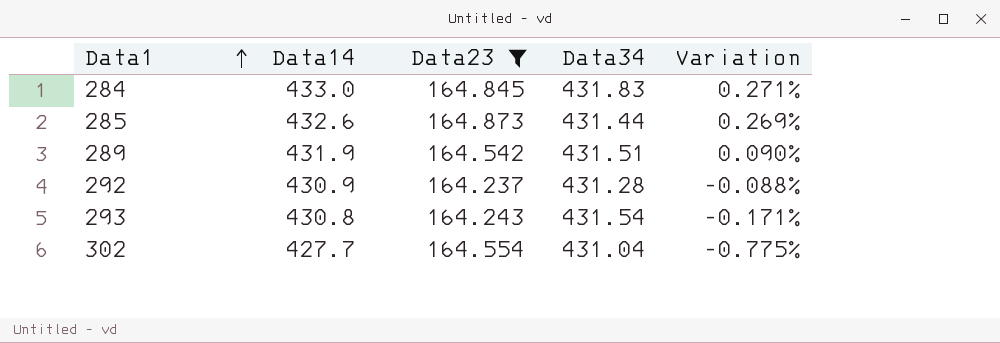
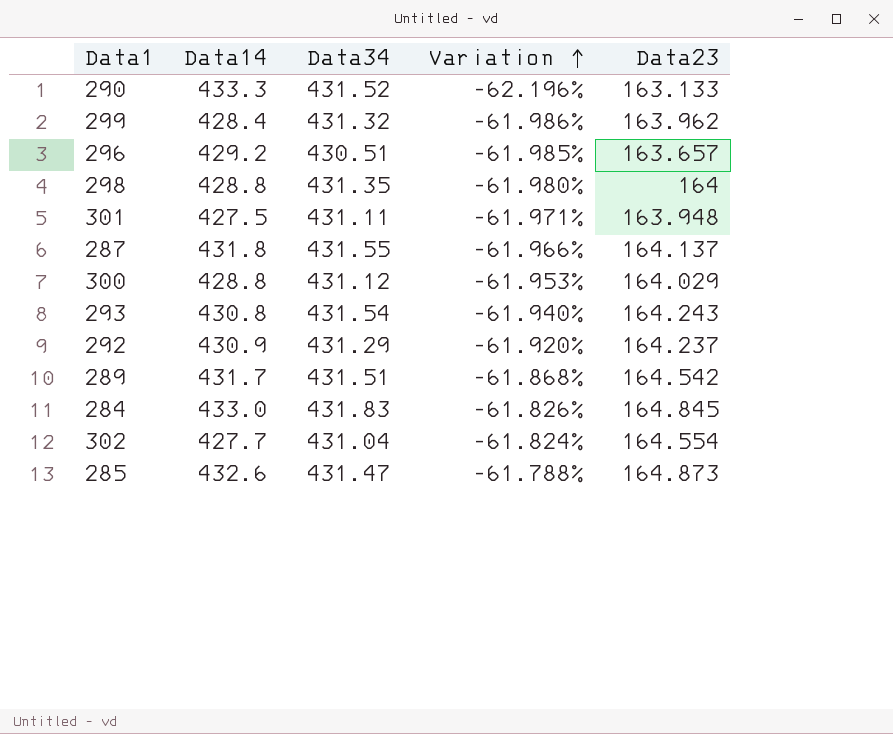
filter: Data23 >= 164.237 -> none
row order: Data1 ascending -> Variation ascending
column Variation | formula: ([Data14] - [Data34]) / [Data34] -> ([Data23] - [Data34]) / [Data34]
column Data23 | position: 3 -> 5
292 | Data34: 431.28 -> 431.29
289 | Data14: 431.9 -> 431.7
285 | Data34: 431.44 -> 431.47

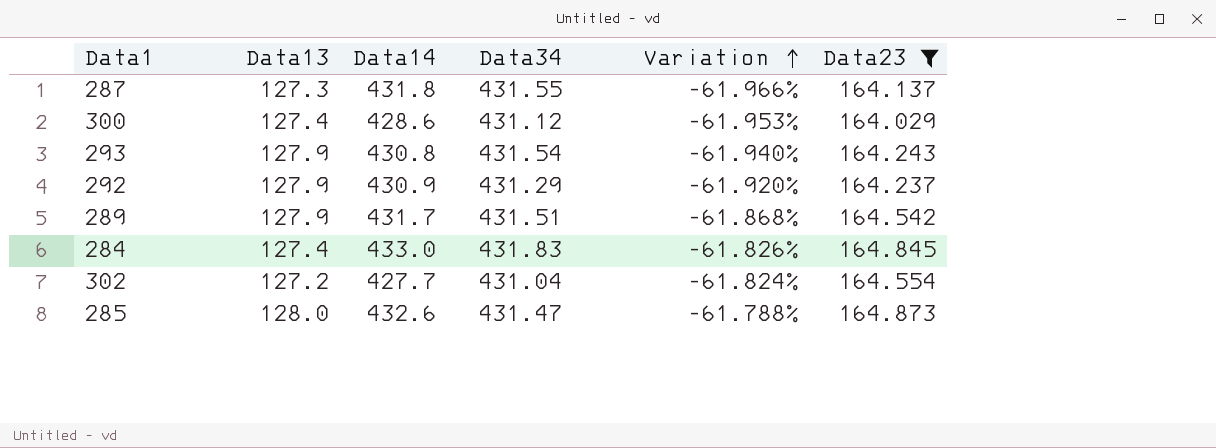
filter: none -> Data23 >= 164.029
column Data13 | position: none -> 2
300 | Data14: 428.8 -> 428.6

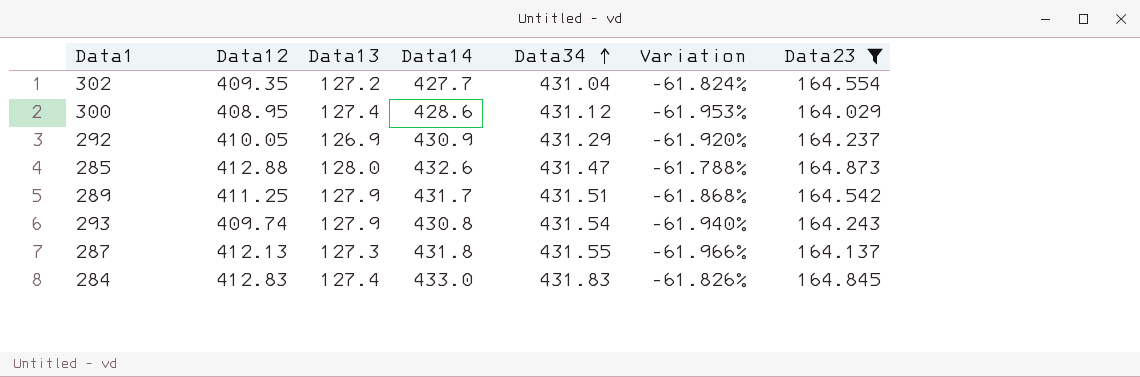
row order: Variation ascending -> Data34 ascending
column Data12 | position: none -> 2
292 | Data13: 127.9 -> 126.9

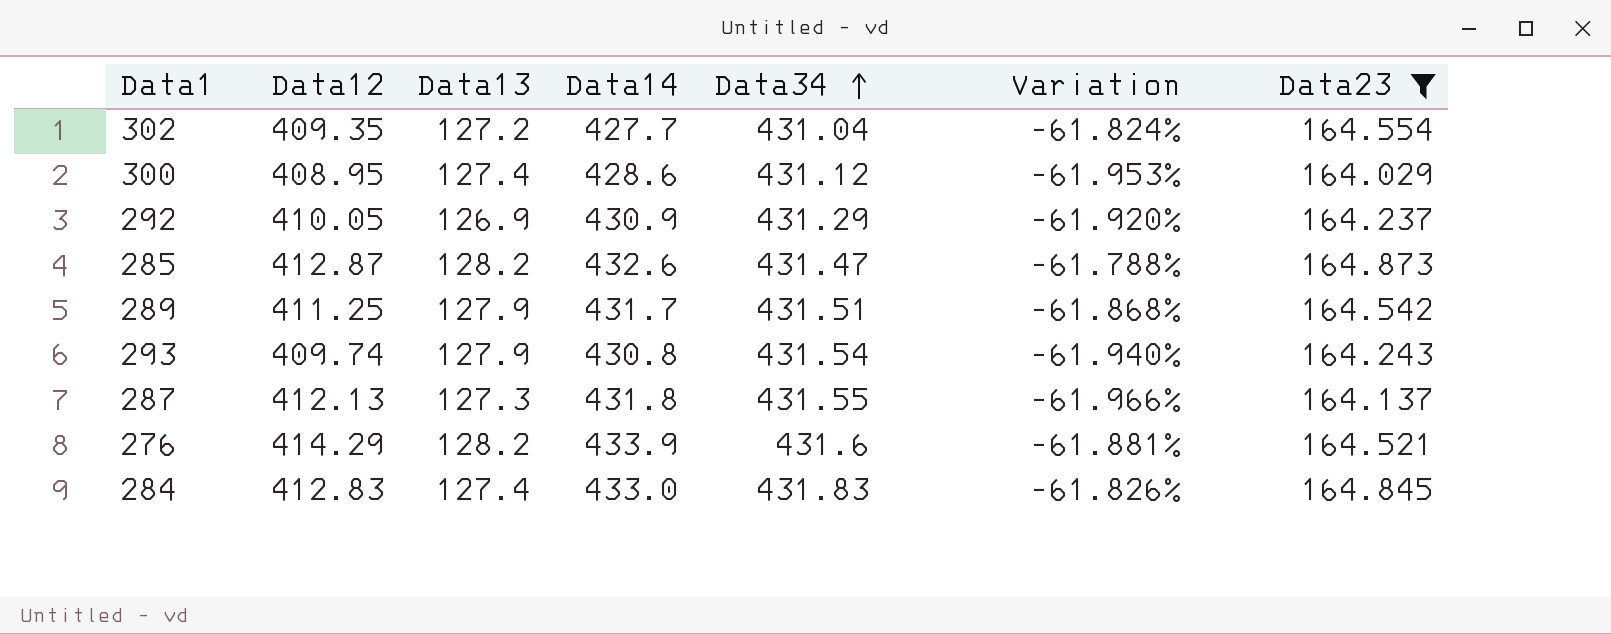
285 | Data12: 412.88 -> 412.87
285 | Data13: 128.0 -> 128.2
row 276: none -> 414.29 | 128.2 | 433.9 | 431.6 | -61.881% | 164.521

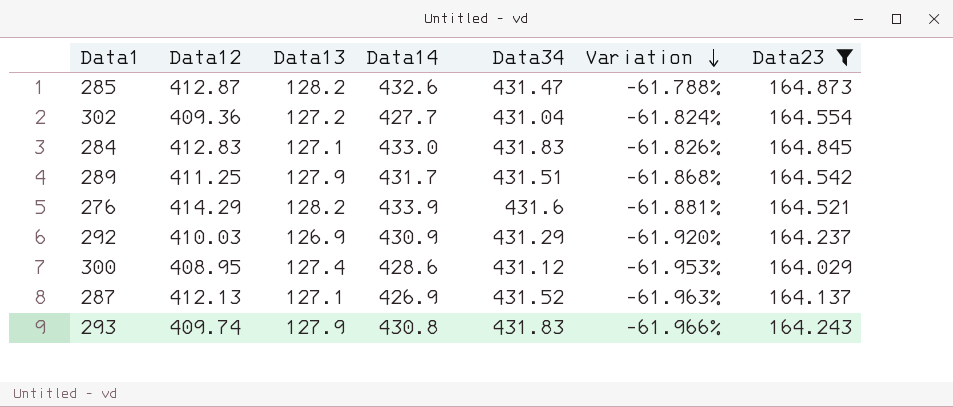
row order: Data34 ascending -> Variation descending
302 | Data12: 409.35 -> 409.36
284 | Data13: 127.4 -> 127.1
292 | Data12: 410.05 -> 410.03
287 | Data13: 127.3 -> 127.1
287 | Data14: 431.8 -> 426.9
287 | Data34: 431.55 -> 431.52
287 | Variation: -61.966% -> -61.963%
293 | Data34: 431.54 -> 431.83
293 | Variation: -61.940% -> -61.966%

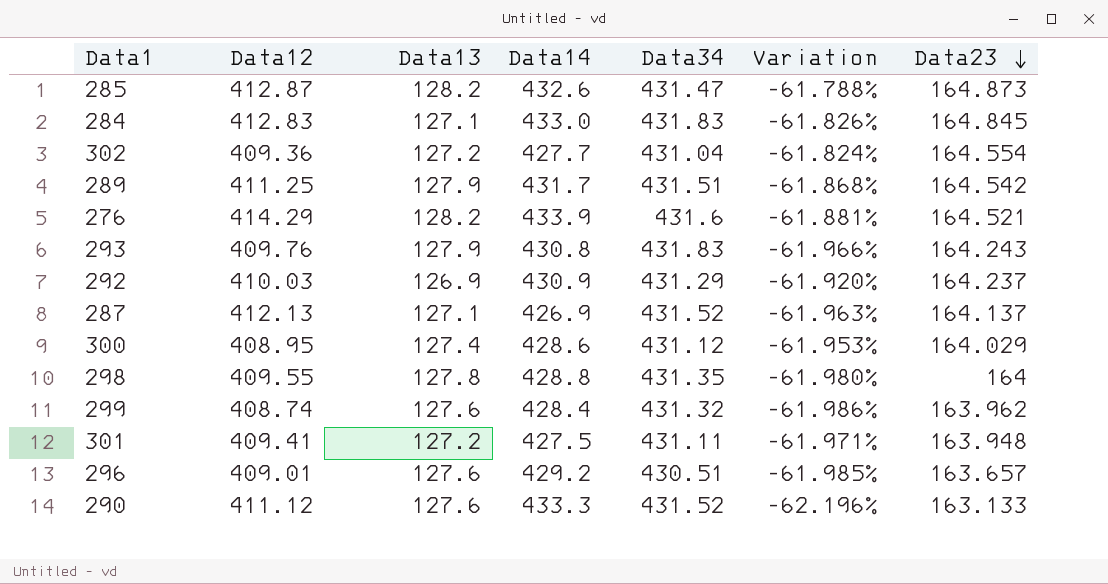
filter: Data23 >= 164.029 -> none
row order: Variation descending -> Data23 descending
293 | Data12: 409.74 -> 409.76

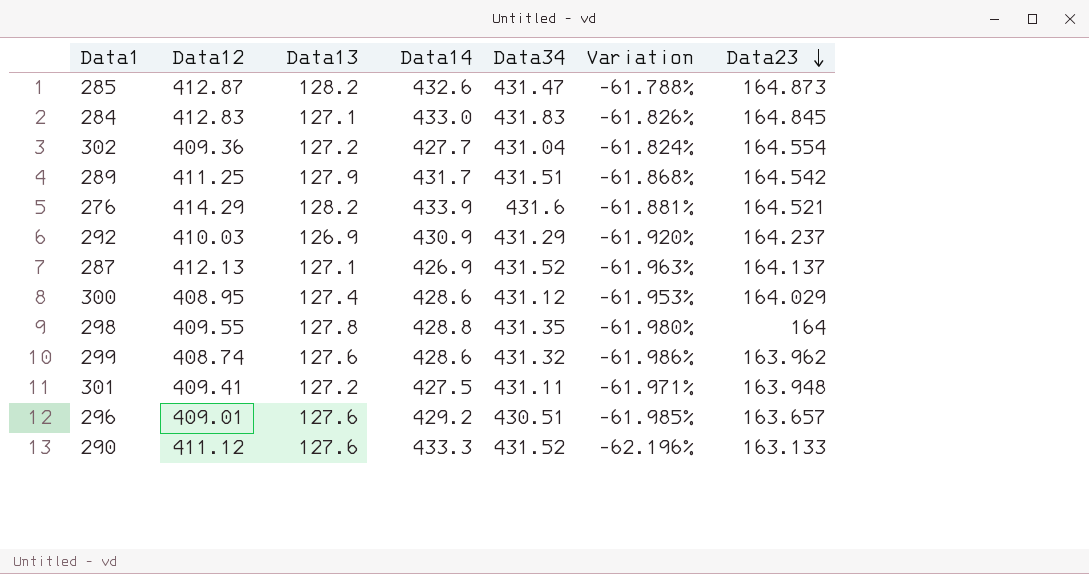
row 293: 409.76 | 127.9 | 430.8 | 431.83 | -61.966% | 164.243 -> none
299 | Data14: 428.4 -> 428.6

